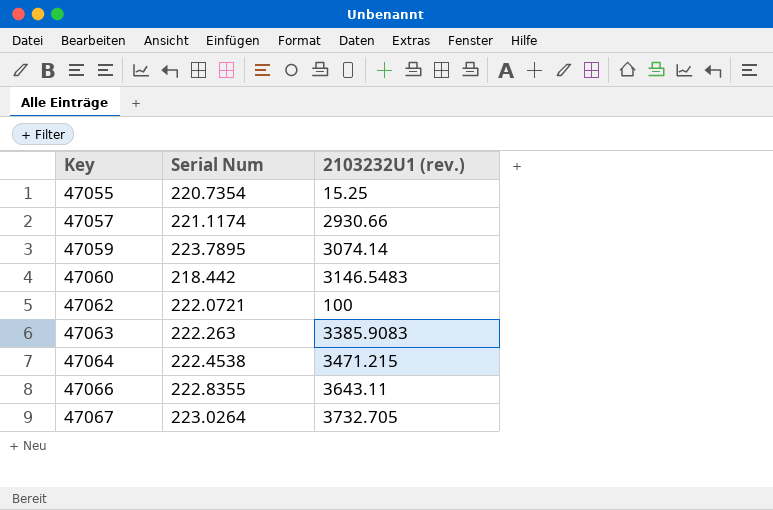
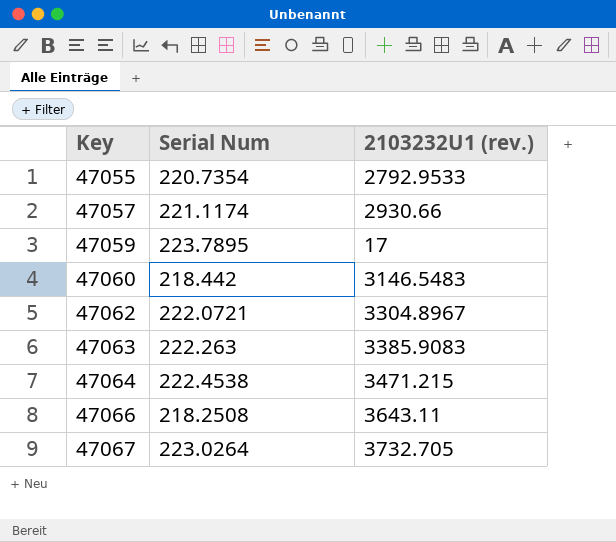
47055 | 2103232U1 (rev.): 15.25 -> 2792.9533
47059 | 2103232U1 (rev.): 3074.14 -> 17
47062 | 2103232U1 (rev.): 100 -> 3304.8967
47066 | Serial Num: 222.8355 -> 218.2508

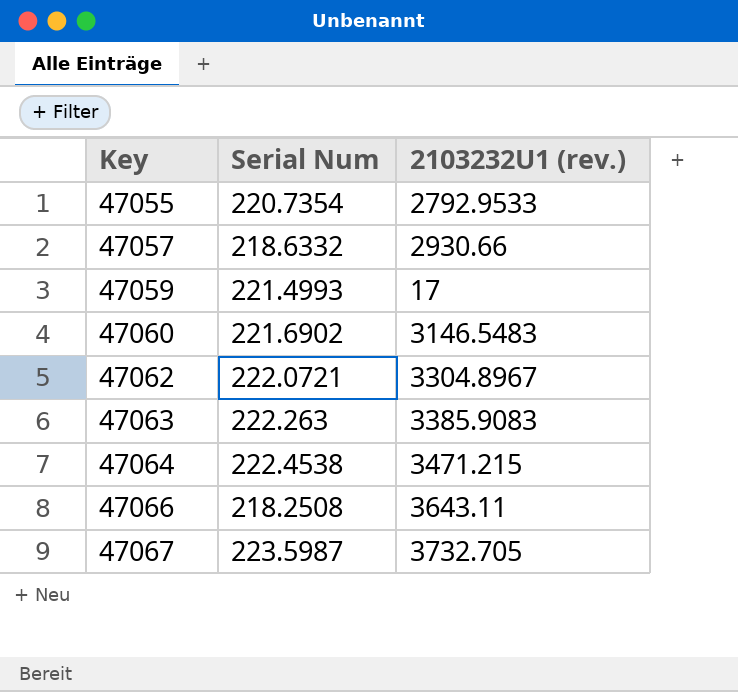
47057 | Serial Num: 221.1174 -> 218.6332
47059 | Serial Num: 223.7895 -> 221.4993
47060 | Serial Num: 218.442 -> 221.6902
47067 | Serial Num: 223.0264 -> 223.5987

